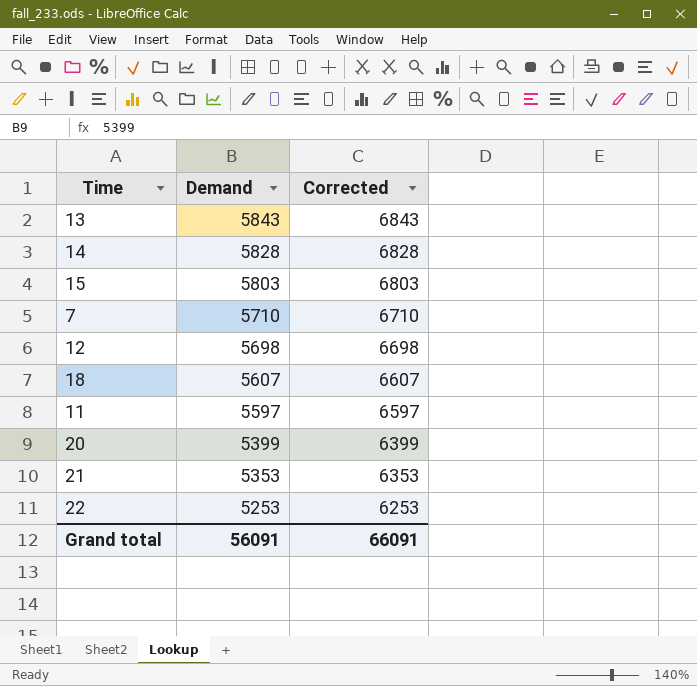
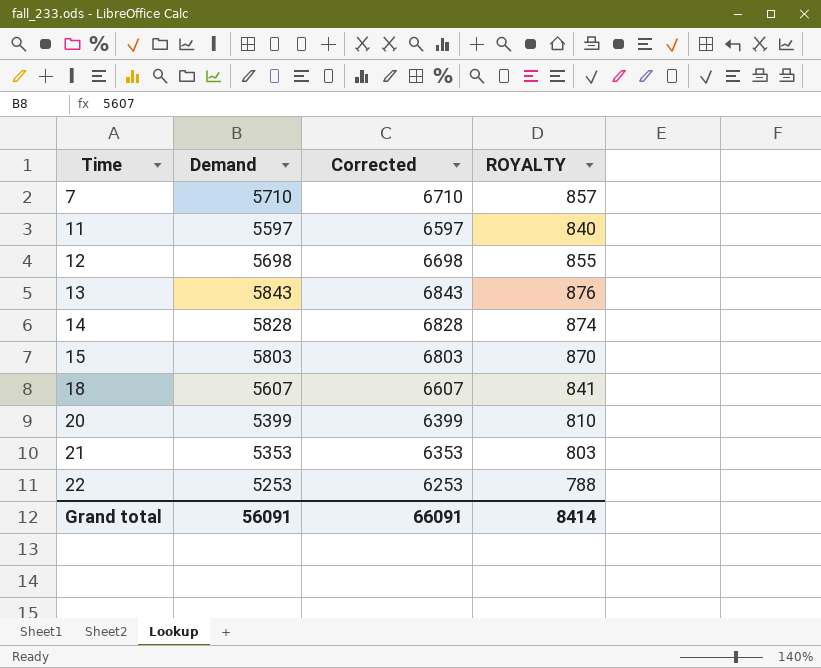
row order: Demand descending -> Time ascending
column ROYALTY | formula: none -> [Demand] * 0.15

